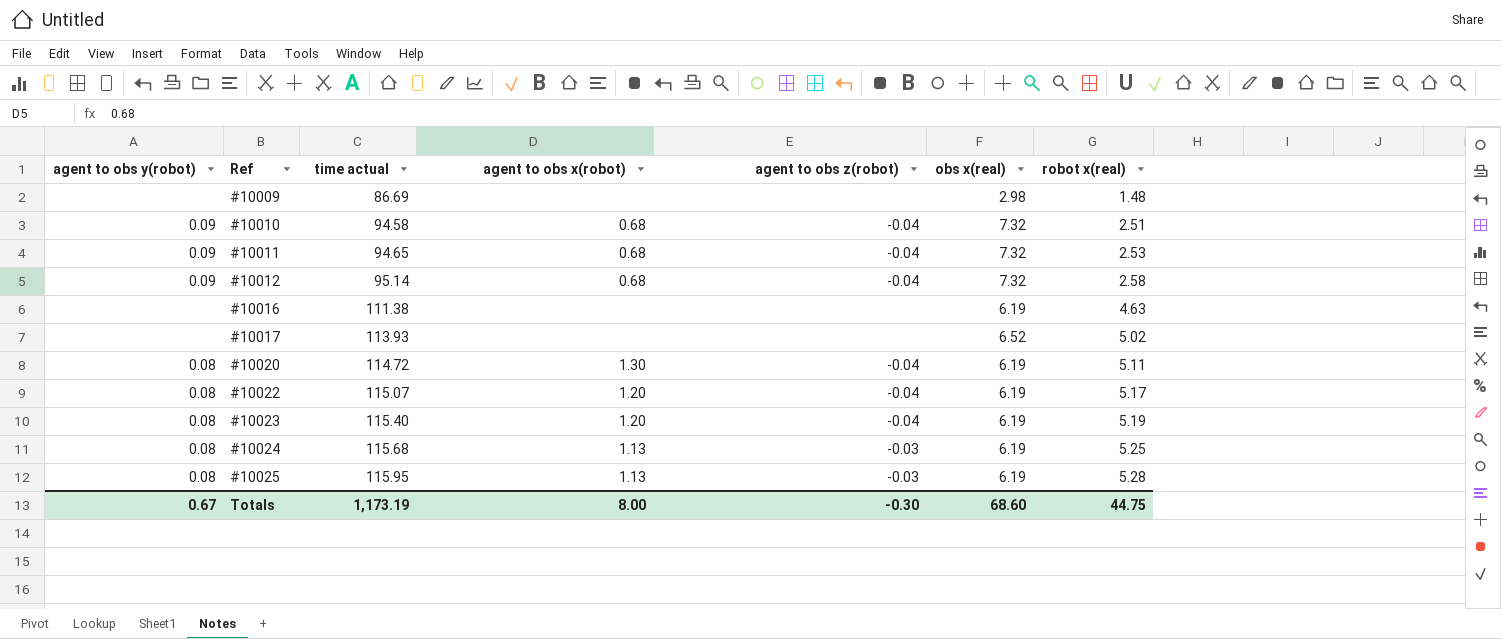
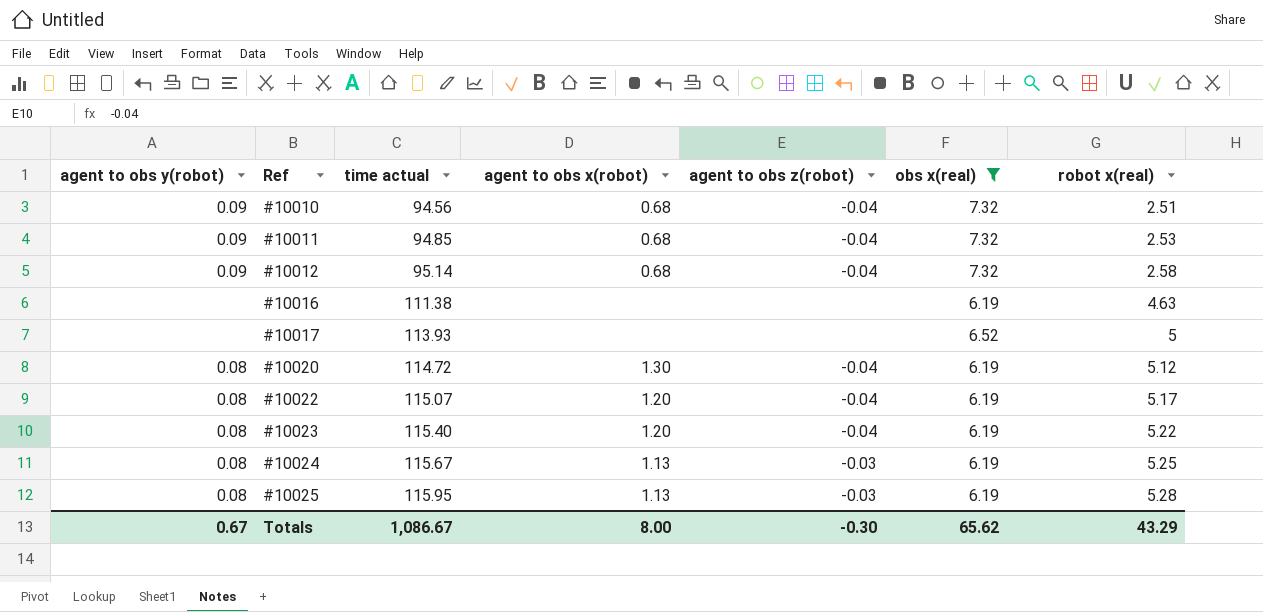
filter: none -> obs x(real) != 2.98
#10010 | time actual: 94.58 -> 94.56
#10011 | time actual: 94.65 -> 94.85
#10017 | robot x(real): 5.02 -> 5
#10020 | robot x(real): 5.11 -> 5.12
#10023 | robot x(real): 5.19 -> 5.22
#10024 | time actual: 115.68 -> 115.67
Totals | time actual: 1,173.19 -> 1,086.67
Totals | obs x(real): 68.60 -> 65.62
Totals | robot x(real): 44.75 -> 43.29

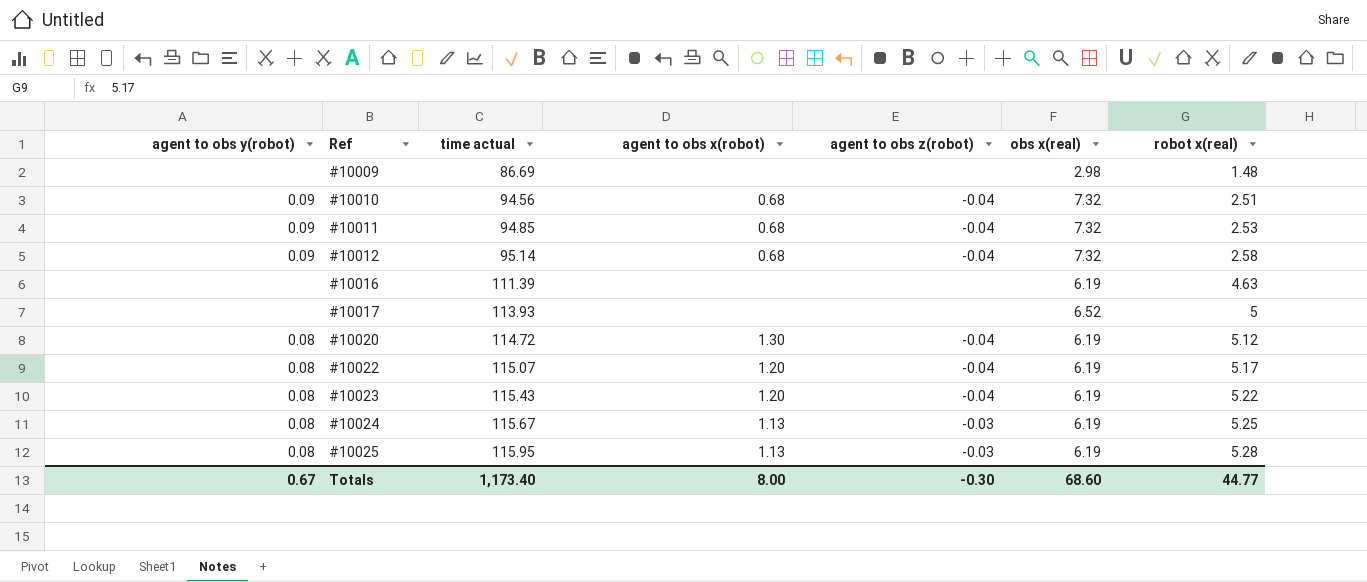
filter: obs x(real) != 2.98 -> none
#10016 | time actual: 111.38 -> 111.39
#10023 | time actual: 115.40 -> 115.43
Totals | time actual: 1,086.67 -> 1,173.40
Totals | obs x(real): 65.62 -> 68.60
Totals | robot x(real): 43.29 -> 44.77

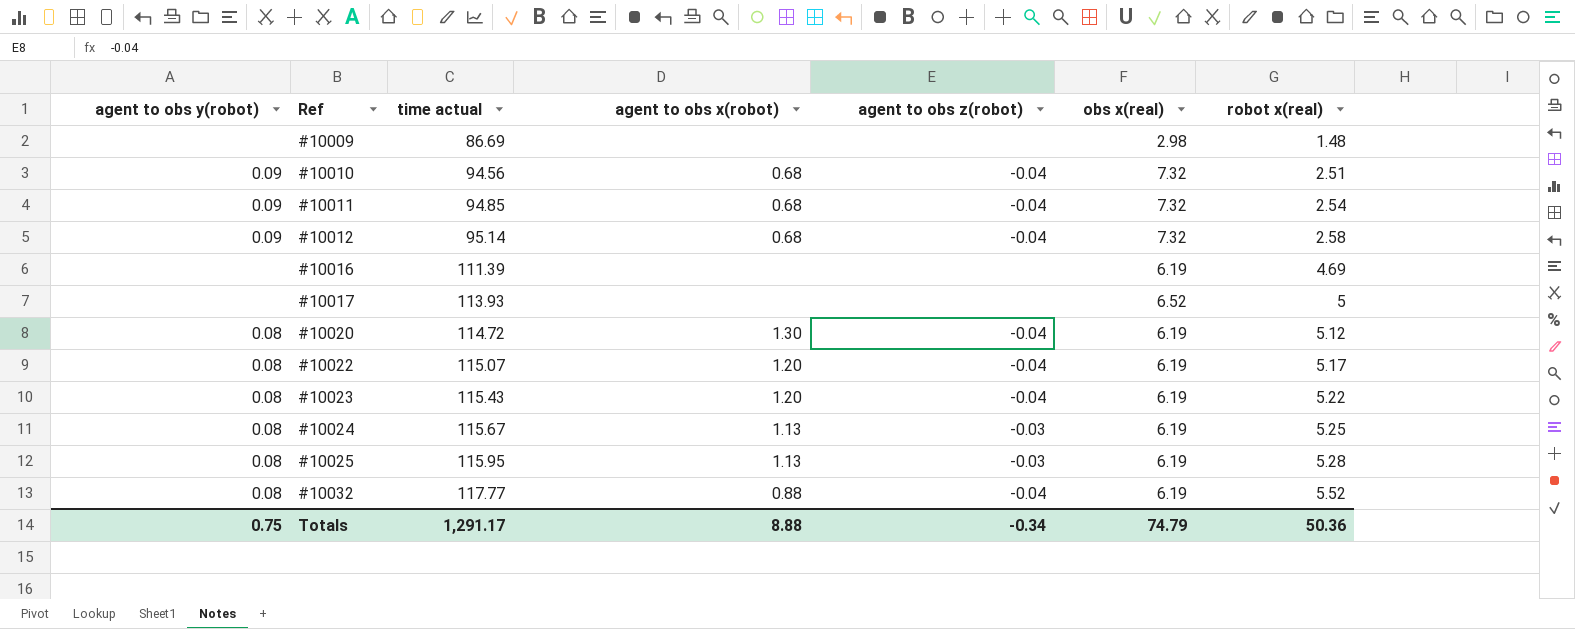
#10011 | robot x(real): 2.53 -> 2.54
#10016 | robot x(real): 4.63 -> 4.69
row #10032: none -> 0.08 | 117.77 | 0.88 | -0.04 | 6.19 | 5.52
Totals | agent to obs y(robot): 0.67 -> 0.75
Totals | time actual: 1,173.40 -> 1,291.17
Totals | agent to obs x(robot): 8.00 -> 8.88
Totals | agent to obs z(robot): -0.30 -> -0.34
Totals | obs x(real): 68.60 -> 74.79
Totals | robot x(real): 44.77 -> 50.36

